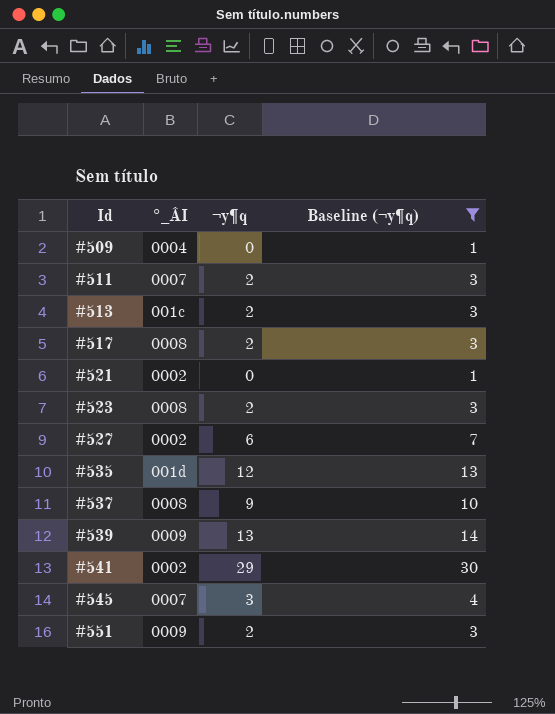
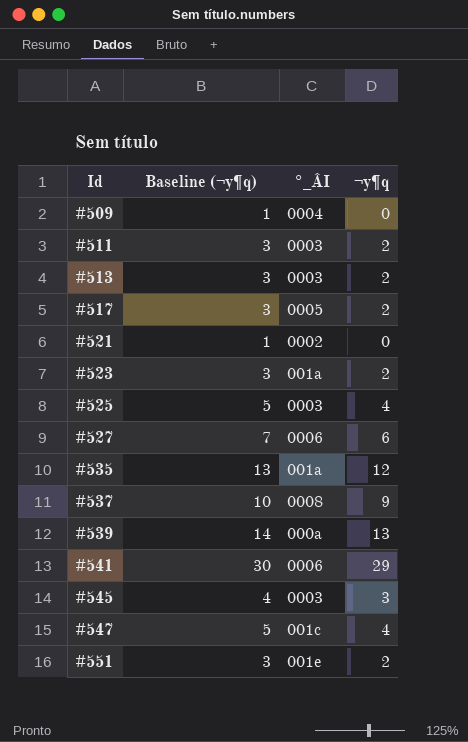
filter: Baseline (¬y¶q) != 5 -> none
column Baseline (¬y¶q) | position: 4 -> 2
#511 | °_ÂI: 0007 -> 0003
#513 | °_ÂI: 001c -> 0003
#517 | °_ÂI: 0008 -> 0005
#523 | °_ÂI: 0008 -> 001a
#527 | °_ÂI: 0002 -> 0006
#535 | °_ÂI: 001d -> 001a
#539 | °_ÂI: 0009 -> 000a
#541 | °_ÂI: 0002 -> 0006
#545 | °_ÂI: 0007 -> 0003
#551 | °_ÂI: 0009 -> 001e

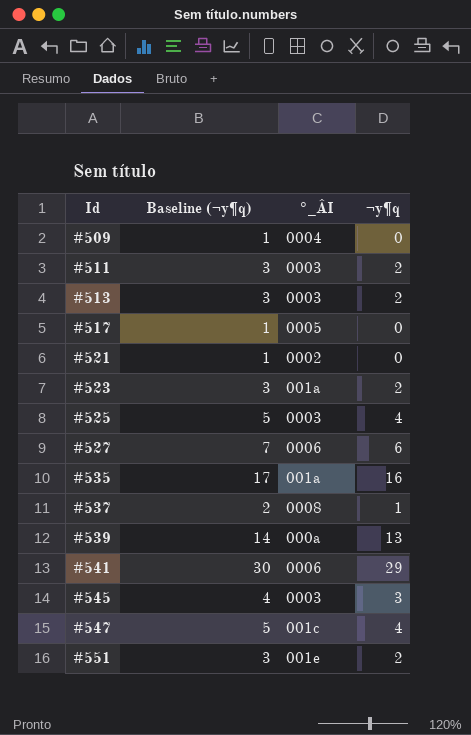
#517 | Baseline (¬y¶q): 3 -> 1
#517 | ¬y¶q: 2 -> 0
#535 | Baseline (¬y¶q): 13 -> 17
#535 | ¬y¶q: 12 -> 16
#537 | Baseline (¬y¶q): 10 -> 2
#537 | ¬y¶q: 9 -> 1

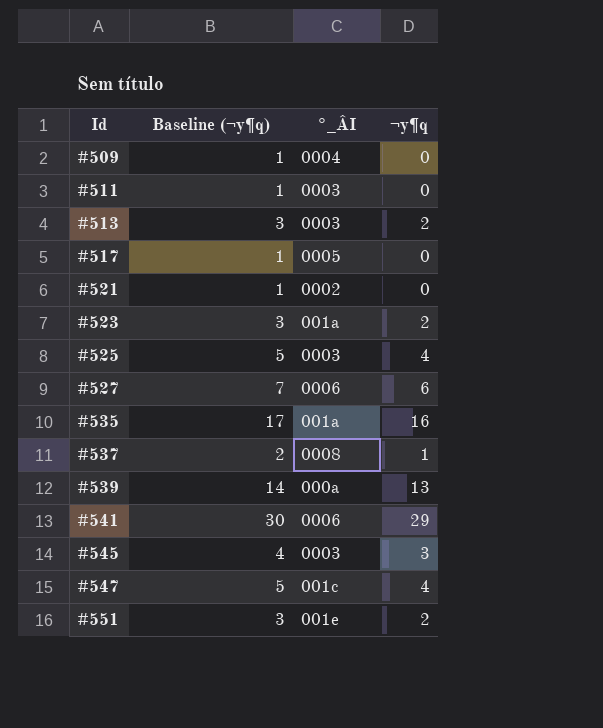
#511 | Baseline (¬y¶q): 3 -> 1
#511 | ¬y¶q: 2 -> 0

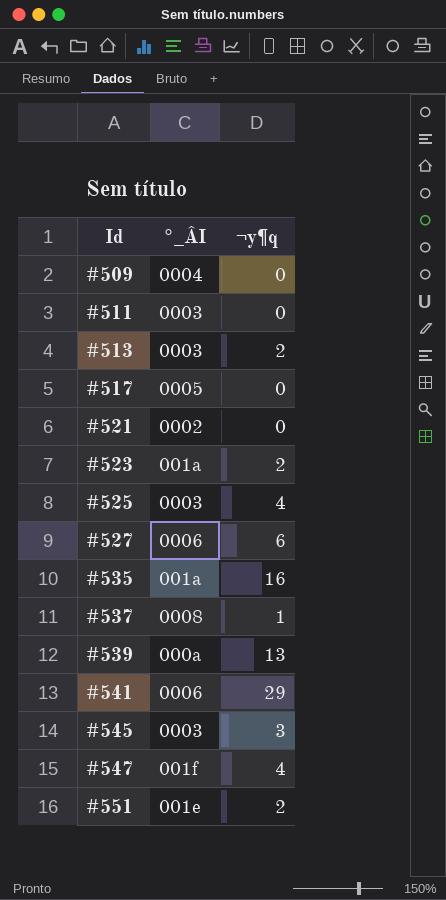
column Baseline (¬y¶q) | formula: [¬y¶q] + 1 -> none
#547 | °_ÂI: 001c -> 001f

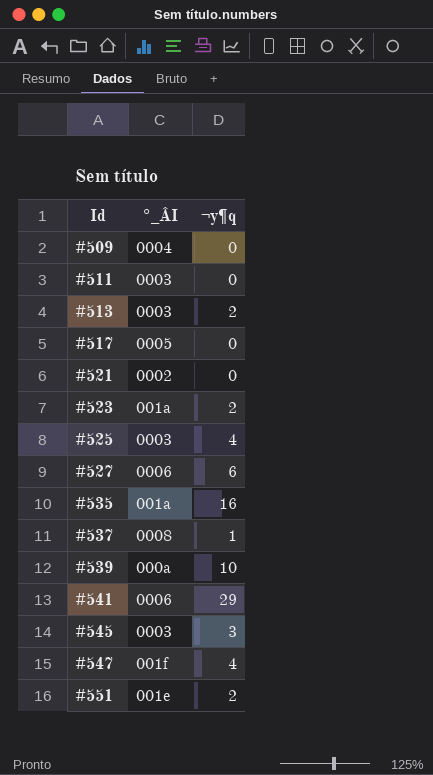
#539 | ¬y¶q: 13 -> 10

